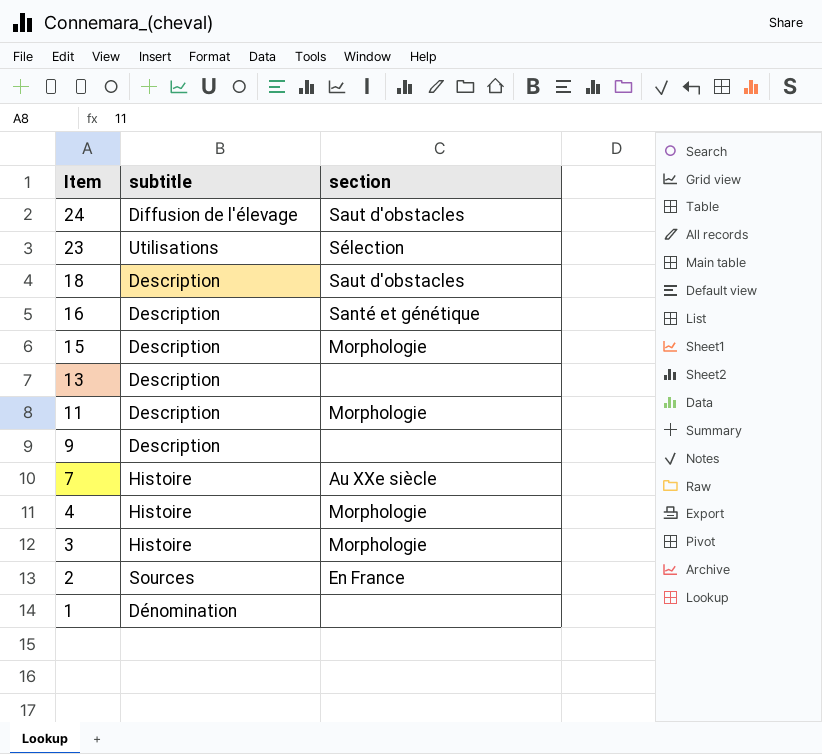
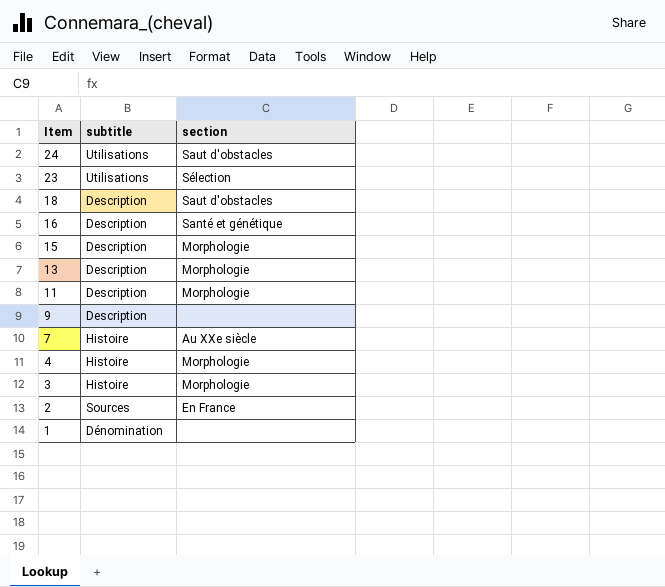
24 | subtitle: Diffusion de l'élevage -> Utilisations
13 | section: none -> Morphologie

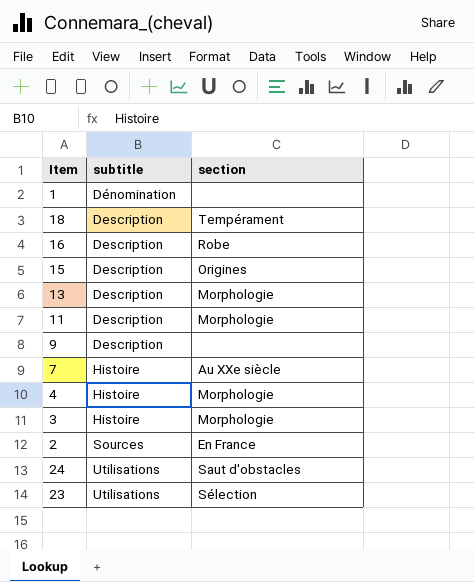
row order: Item descending -> subtitle ascending
18 | section: Saut d'obstacles -> Tempérament
16 | section: Santé et génétique -> Robe
15 | section: Morphologie -> Origines

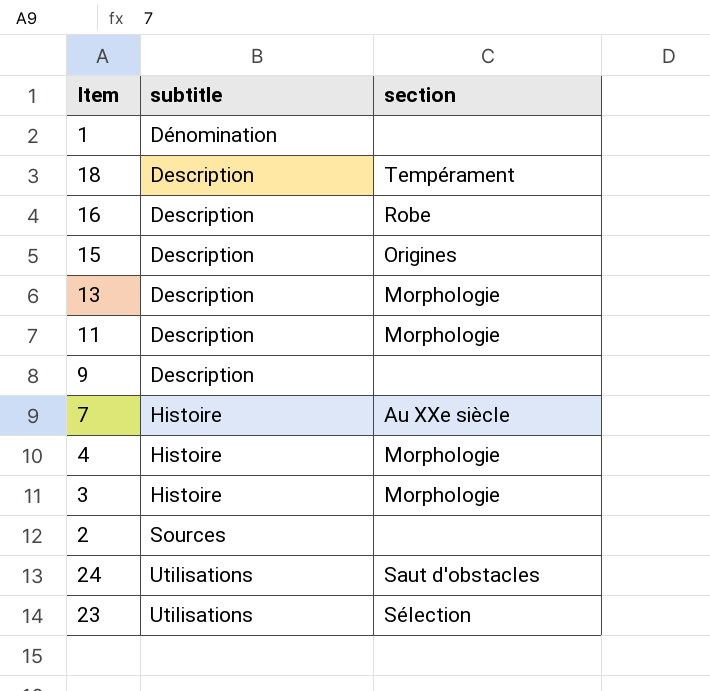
2 | section: En France -> none

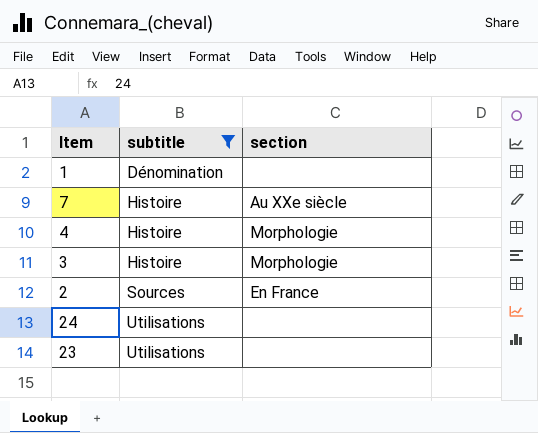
filter: none -> subtitle != Description
2 | section: none -> En France
24 | section: Saut d'obstacles -> none
23 | section: Sélection -> none

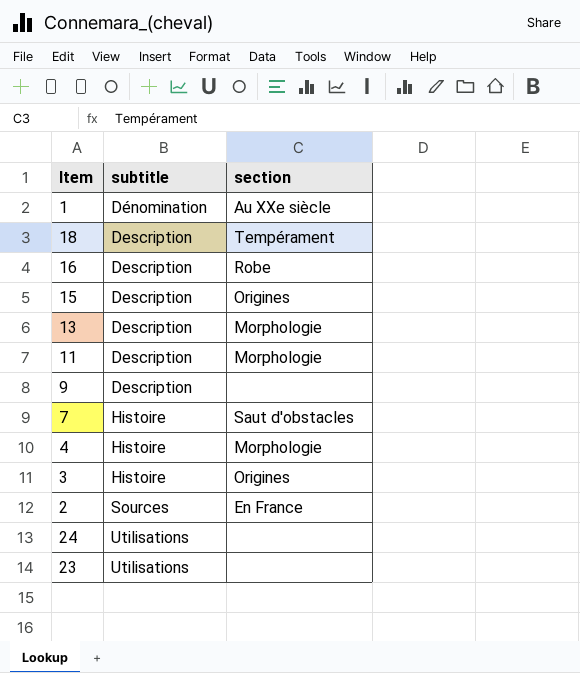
filter: subtitle != Description -> none
1 | section: none -> Au XXe siècle
7 | section: Au XXe siècle -> Saut d'obstacles
3 | section: Morphologie -> Origines

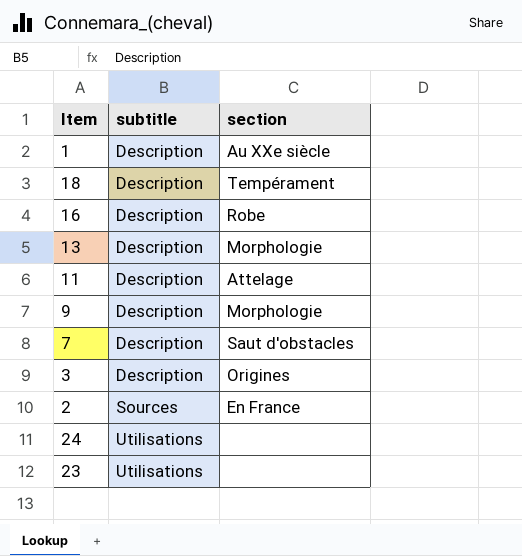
row 15: Description | Origines -> none
row 4: Histoire | Morphologie -> none
1 | subtitle: Dénomination -> Description
11 | section: Morphologie -> Attelage
9 | section: none -> Morphologie
7 | subtitle: Histoire -> Description
3 | subtitle: Histoire -> Description

